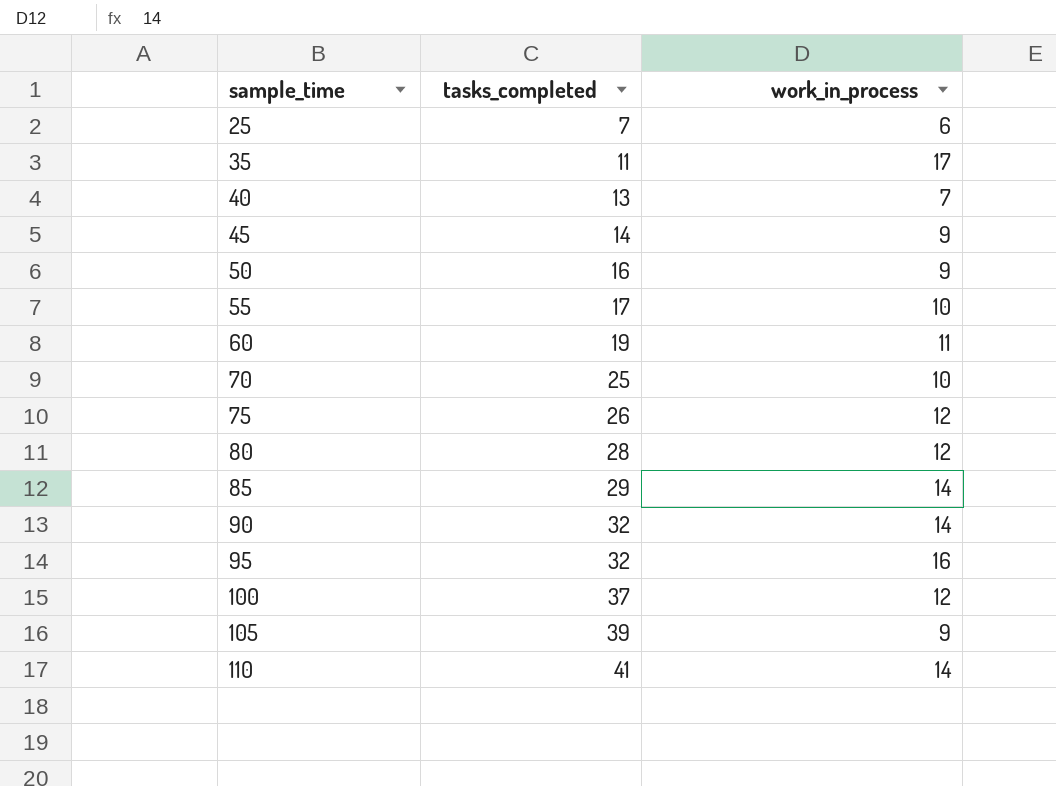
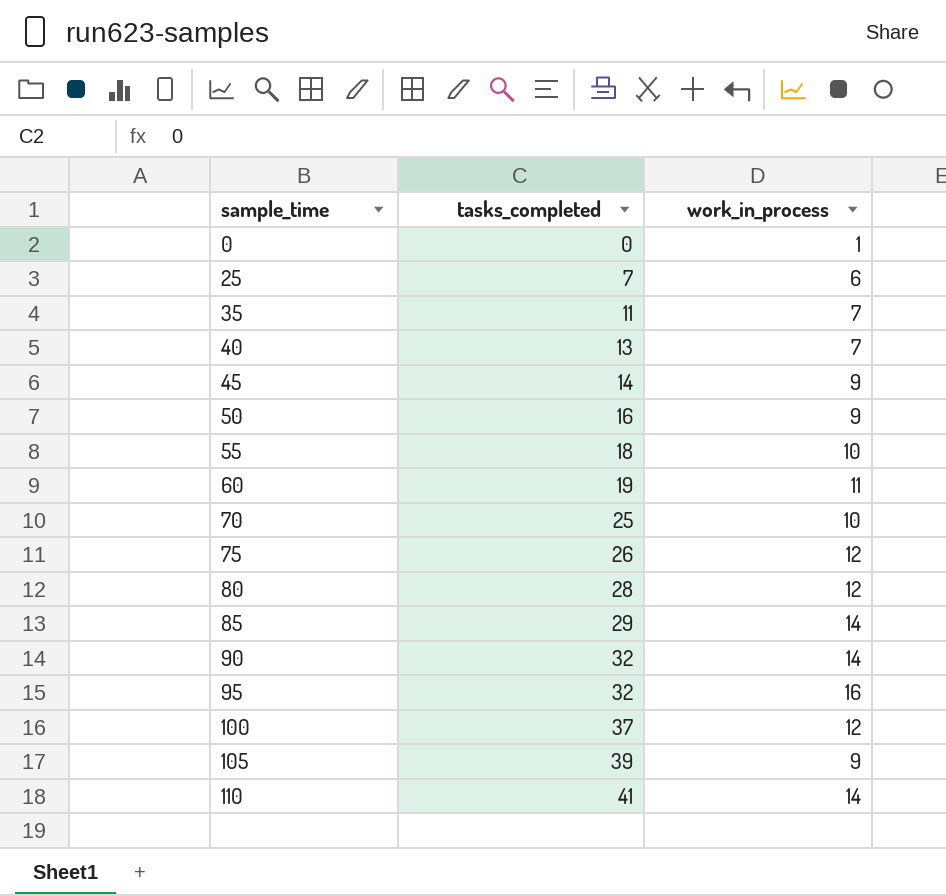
row 0: none -> 0 | 1
35 | work_in_process: 17 -> 7
55 | tasks_completed: 17 -> 18

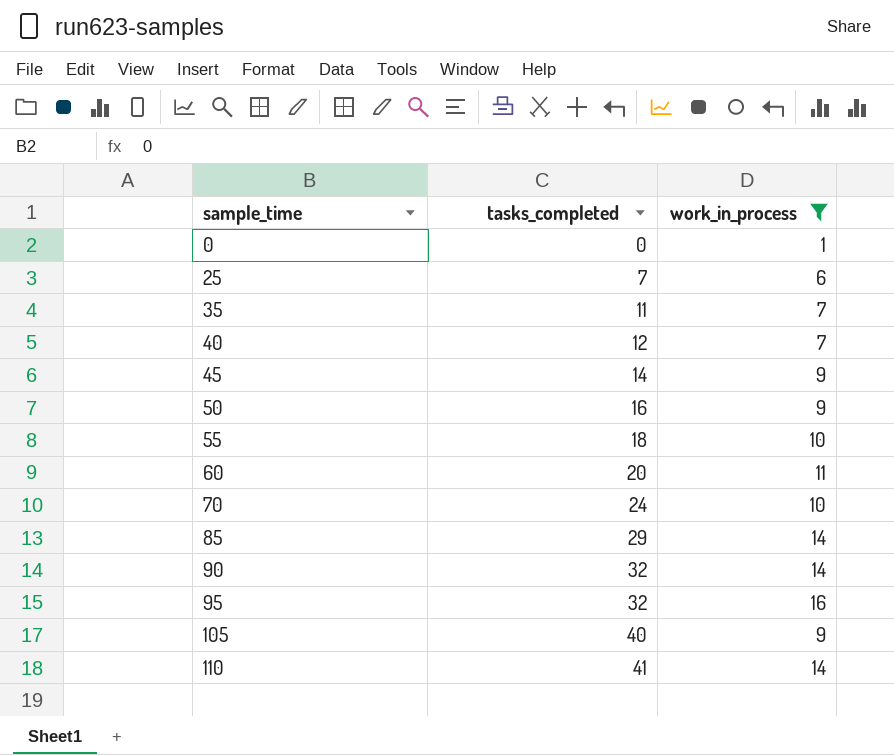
filter: none -> work_in_process != 12
40 | tasks_completed: 13 -> 12
60 | tasks_completed: 19 -> 20
70 | tasks_completed: 25 -> 24
105 | tasks_completed: 39 -> 40

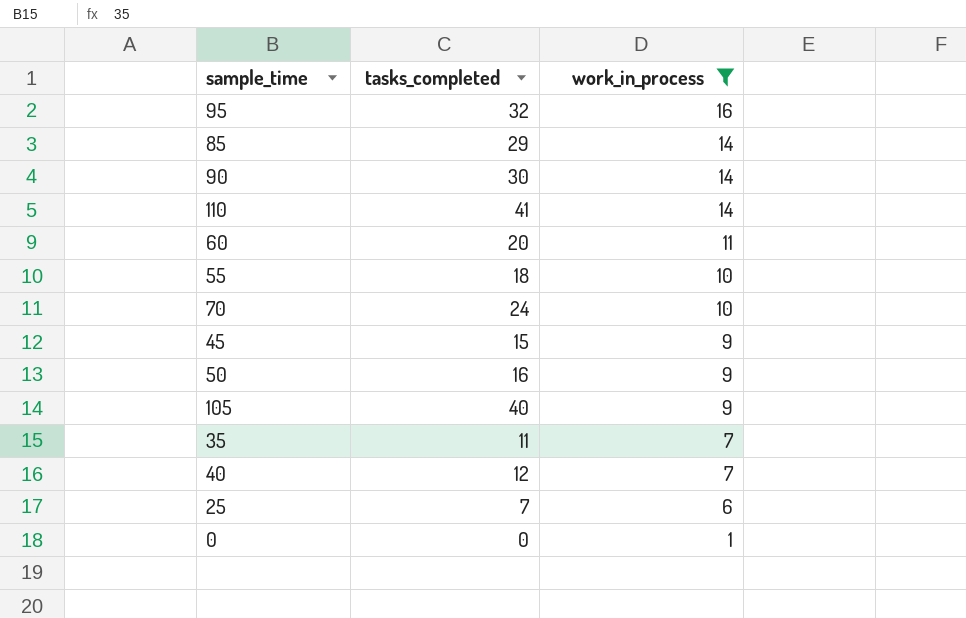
row order: sample_time ascending -> work_in_process descending
90 | tasks_completed: 32 -> 30
45 | tasks_completed: 14 -> 15

